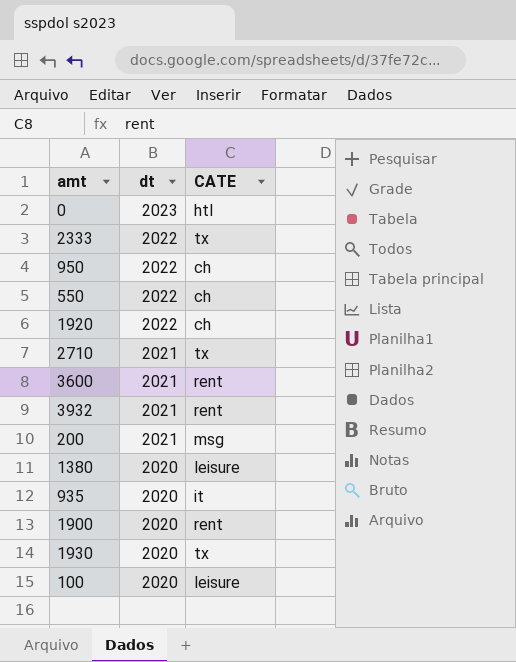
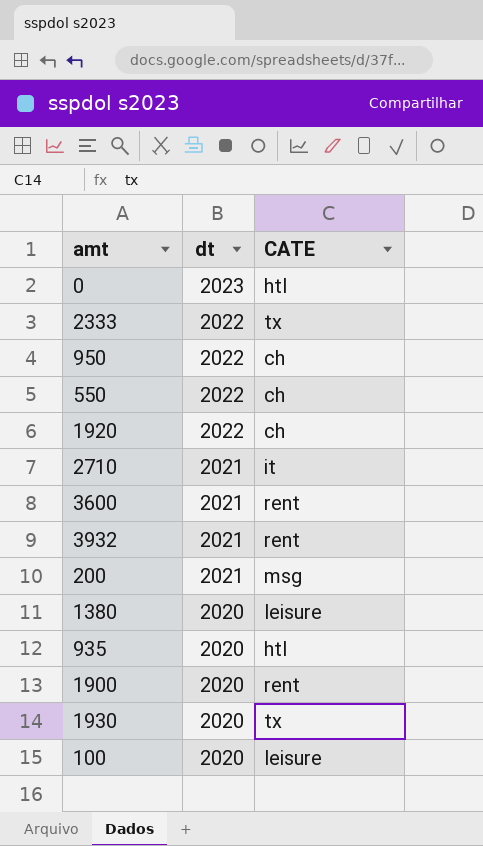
2710 | CATE: tx -> it
935 | CATE: it -> htl

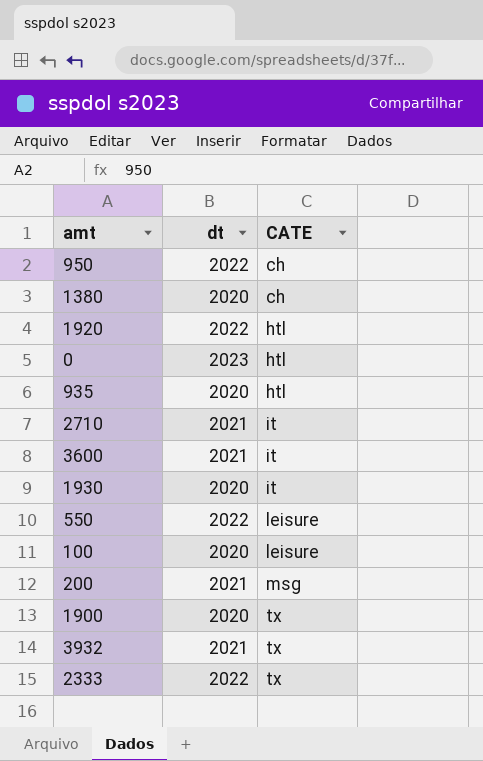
row order: dt descending -> CATE ascending
1380 | CATE: leisure -> ch
1920 | CATE: ch -> htl
3600 | CATE: rent -> it
1930 | CATE: tx -> it
550 | CATE: ch -> leisure
1900 | CATE: rent -> tx
3932 | CATE: rent -> tx

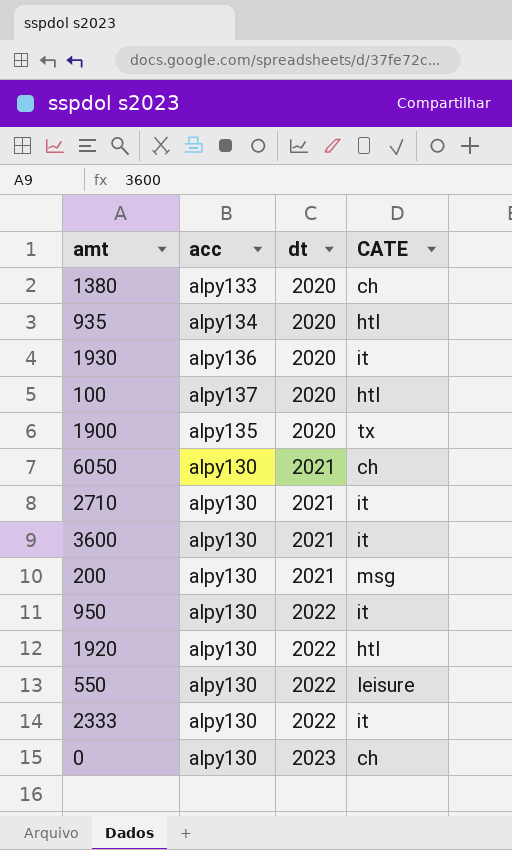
row order: CATE ascending -> dt ascending
column acc | position: none -> 2
row 3932: 2021 | tx -> none
100 | CATE: leisure -> htl
row 6050: none -> alpy130 | 2021 | ch
950 | CATE: ch -> it
2333 | CATE: tx -> it
0 | CATE: htl -> ch

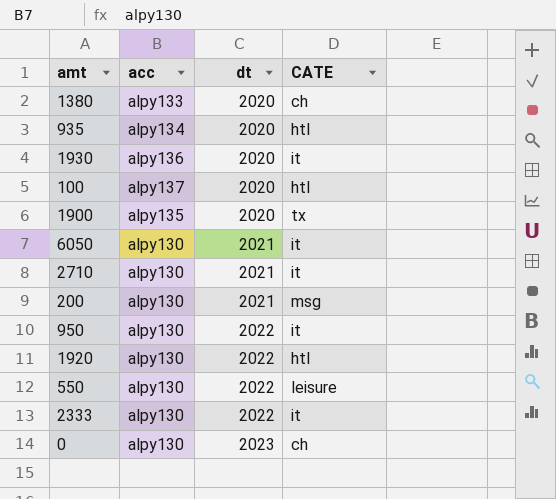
row 3600: alpy130 | 2021 | it -> none
6050 | CATE: ch -> it

